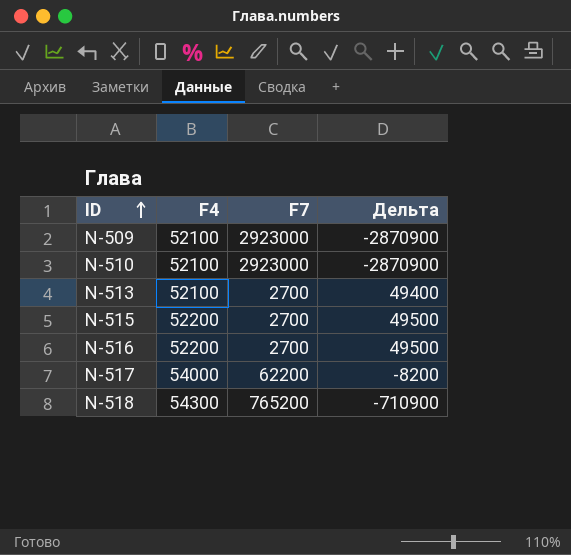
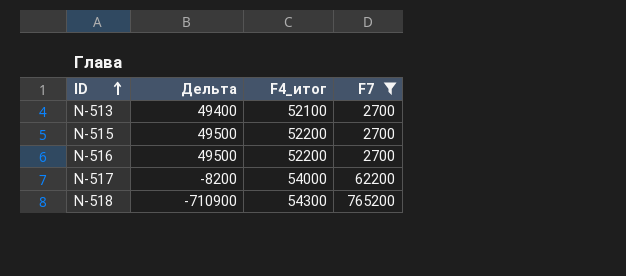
filter: none -> F7 != 2923000
column Дельта | position: 4 -> 2
column name: F4 -> F4_итог

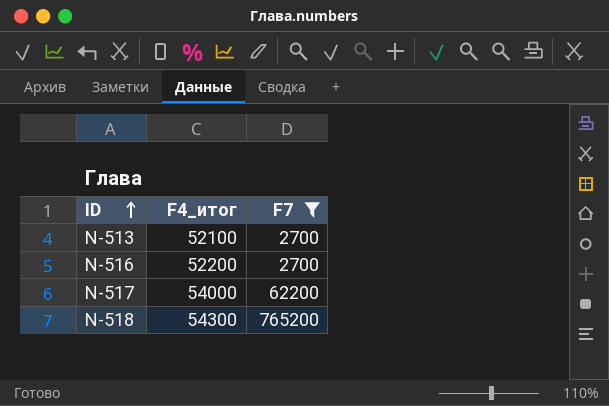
column Дельта | formula: [F4_итог] - [F7] -> none
row N-515: 49500 | 52200 | 2700 -> none

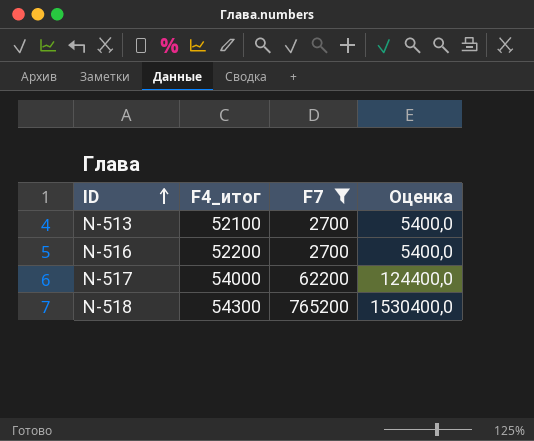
column Оценка | formula: none -> [F7] * 2

